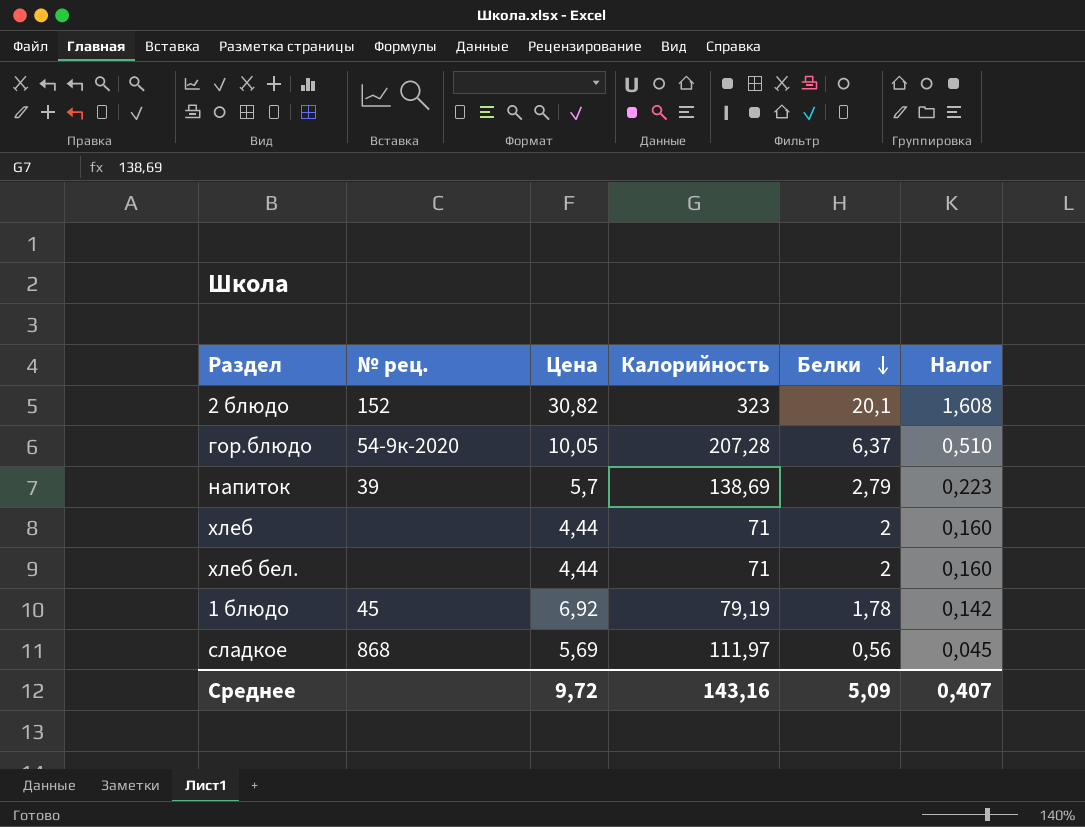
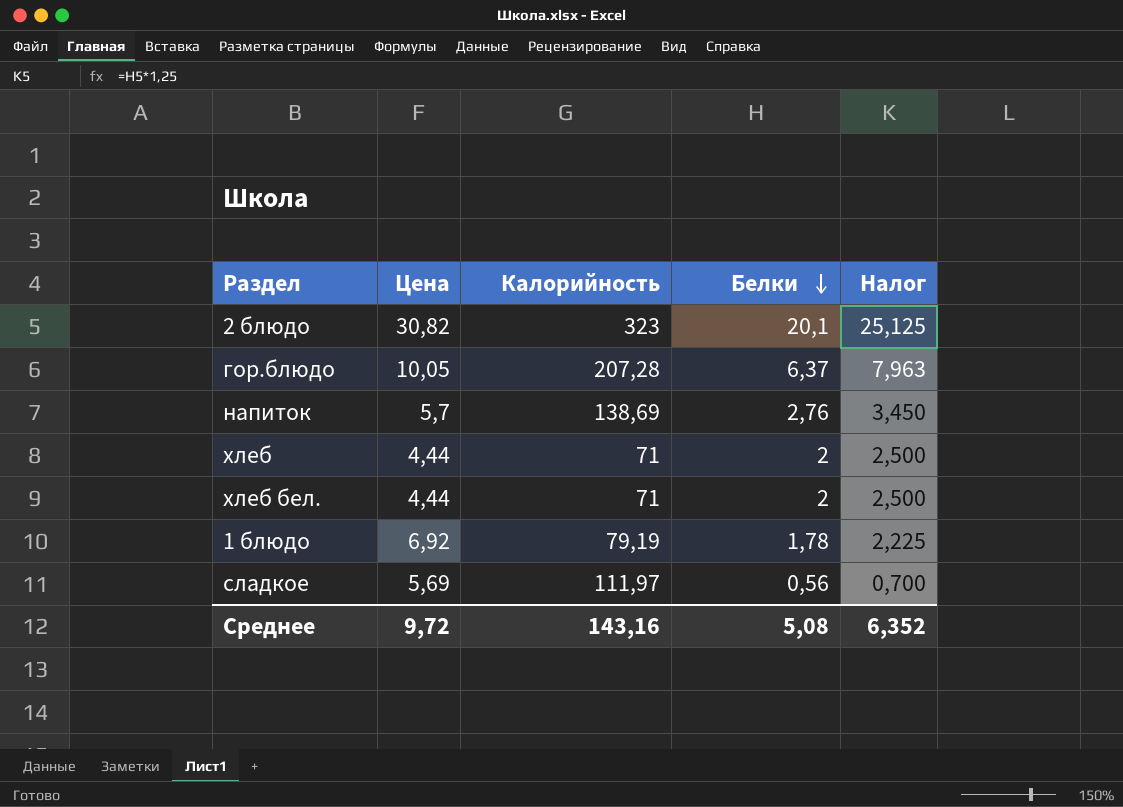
column № рец. | position: 2 -> none
column Налог | formula: [Белки] * 0,08 -> [Белки] * 1,25
напиток | Белки: 2,79 -> 2,76
Среднее | Белки: 5,09 -> 5,08
Среднее | Налог: 0,407 -> 6,352

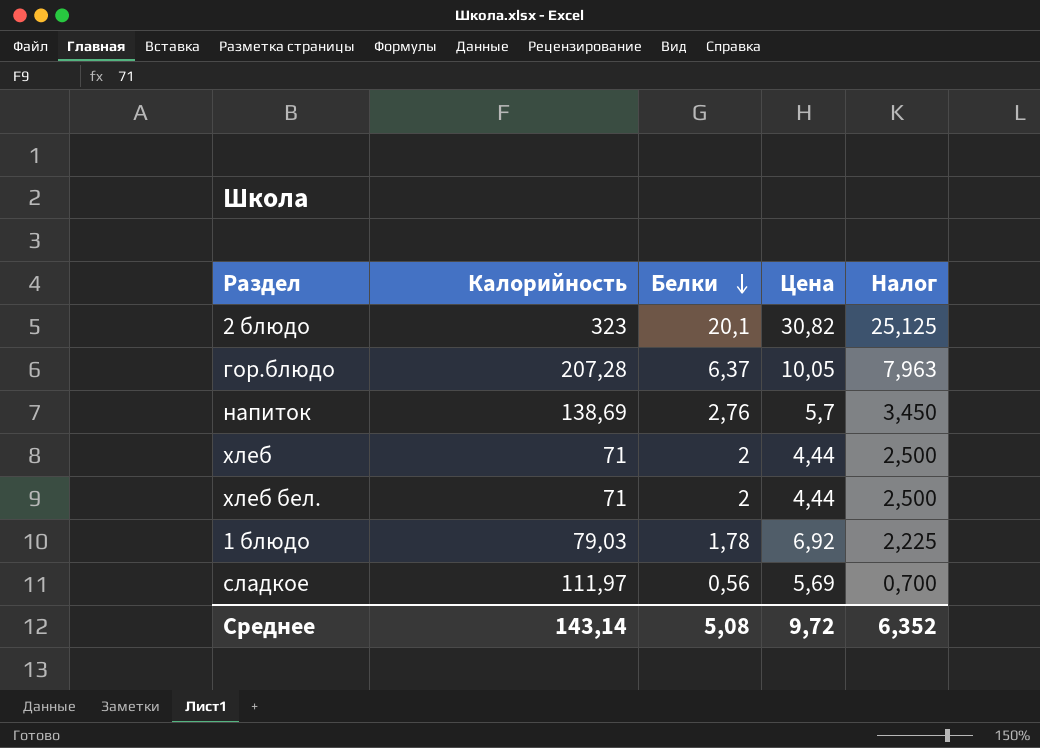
column Цена | position: 2 -> 4
1 блюдо | Калорийность: 79,19 -> 79,03
Среднее | Калорийность: 143,16 -> 143,14

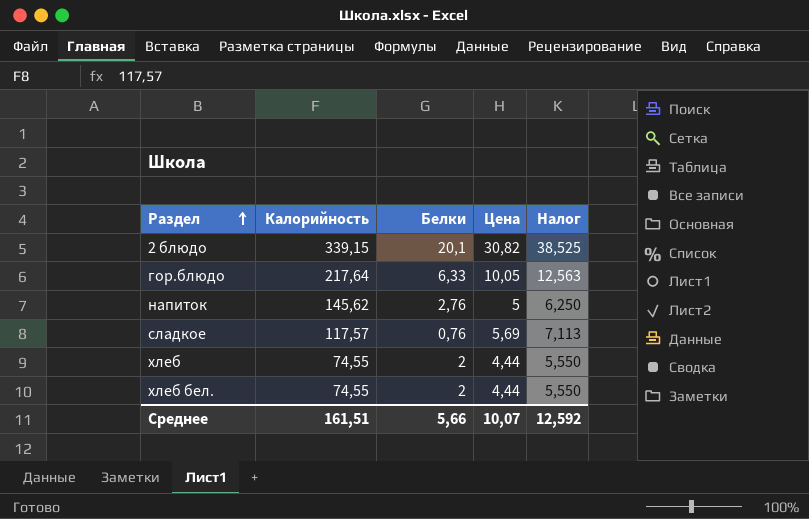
row order: Белки descending -> Раздел ascending
column Налог | formula: [Белки] * 1,25 -> [Цена] * 1,25
row 1 блюдо: 79,03 | 1,78 | 6,92 | 2,225 -> none
2 блюдо | Калорийность: 323 -> 339,15
гор.блюдо | Калорийность: 207,28 -> 217,64
гор.блюдо | Белки: 6,37 -> 6,33
напиток | Калорийность: 138,69 -> 145,62
напиток | Цена: 5,7 -> 5
сладкое | Калорийность: 111,97 -> 117,57
сладкое | Белки: 0,56 -> 0,76
хлеб | Калорийность: 71 -> 74,55
хлеб бел. | Калорийность: 71 -> 74,55
Среднее | Калорийность: 143,14 -> 161,51
Среднее | Белки: 5,08 -> 5,66
Среднее | Цена: 9,72 -> 10,07
Среднее | Налог: 6,352 -> 12,592

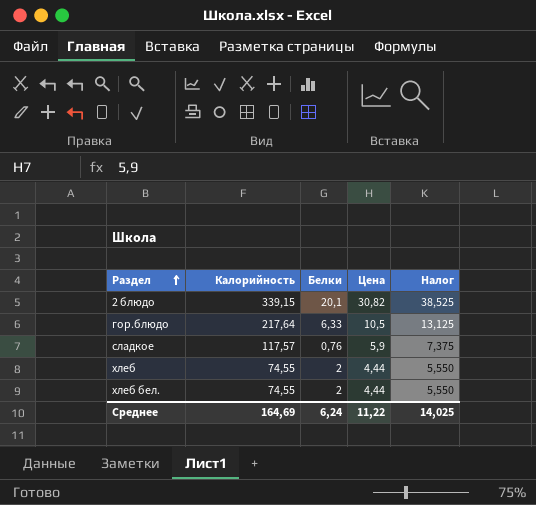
row напиток: 145,62 | 2,76 | 5 | 6,250 -> none
гор.блюдо | Цена: 10,05 -> 10,5
гор.блюдо | Налог: 12,563 -> 13,125
сладкое | Цена: 5,69 -> 5,9
сладкое | Налог: 7,113 -> 7,375
Среднее | Калорийность: 161,51 -> 164,69
Среднее | Белки: 5,66 -> 6,24
Среднее | Цена: 10,07 -> 11,22
Среднее | Налог: 12,592 -> 14,025

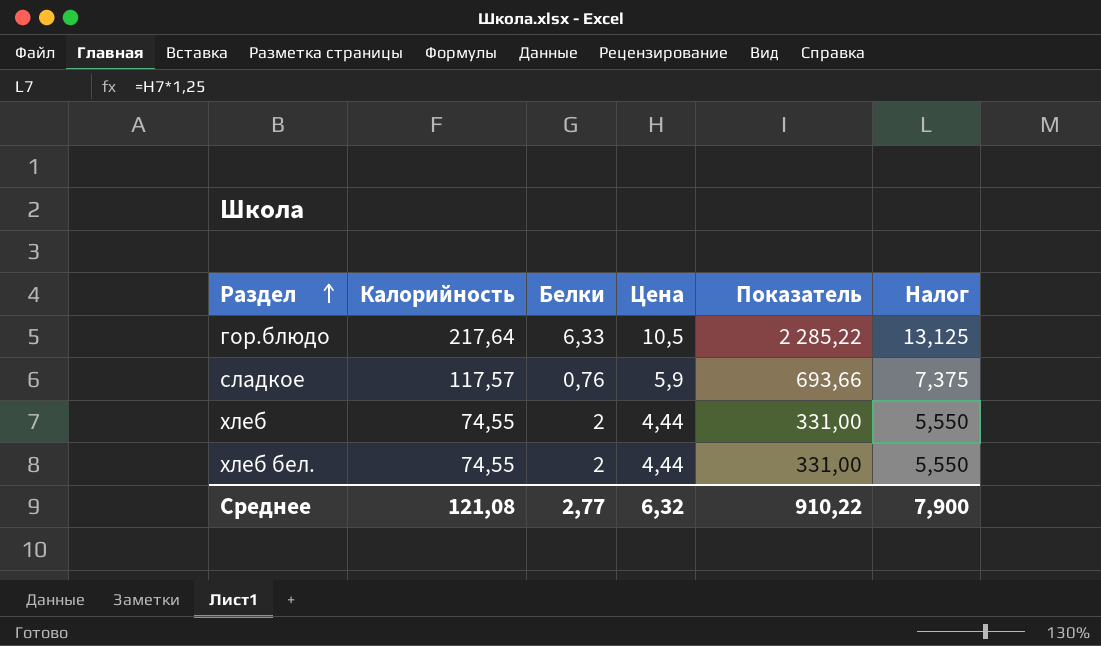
column Показатель | formula: none -> [Калорийность] * [Цена]
row 2 блюдо: 339,15 | 20,1 | 30,82 | 38,525 -> none
Среднее | Калорийность: 164,69 -> 121,08
Среднее | Белки: 6,24 -> 2,77
Среднее | Цена: 11,22 -> 6,32
Среднее | Налог: 14,025 -> 7,900

